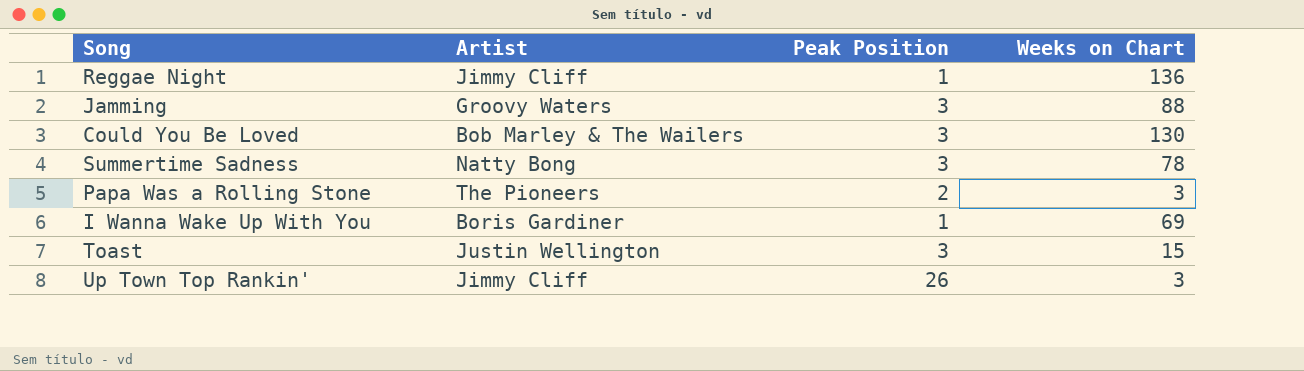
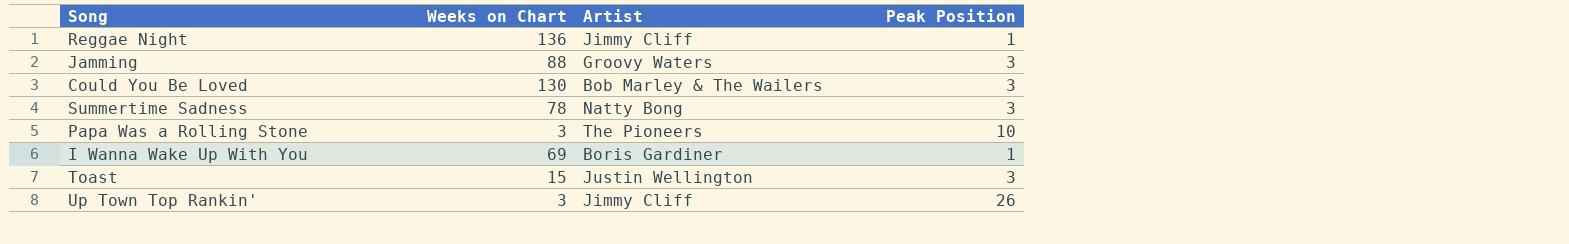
column Weeks on Chart | position: 4 -> 2
Papa Was a Rolling Stone | Peak Position: 2 -> 10

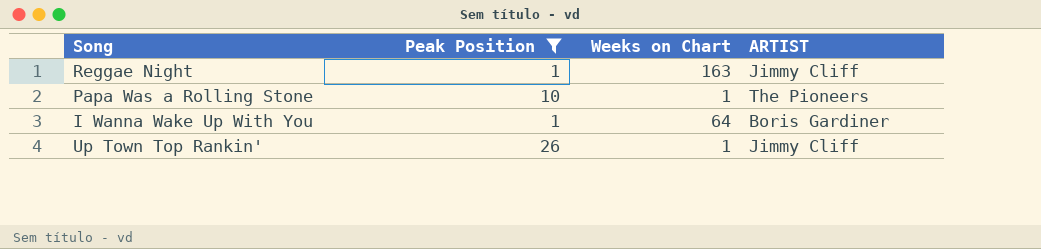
filter: none -> Peak Position != 3
column Peak Position | position: 4 -> 2
column name: Artist -> ARTIST
Reggae Night | Weeks on Chart: 136 -> 163
Papa Was a Rolling Stone | Weeks on Chart: 3 -> 1
I Wanna Wake Up With You | Weeks on Chart: 69 -> 64
Up Town Top Rankin' | Weeks on Chart: 3 -> 1

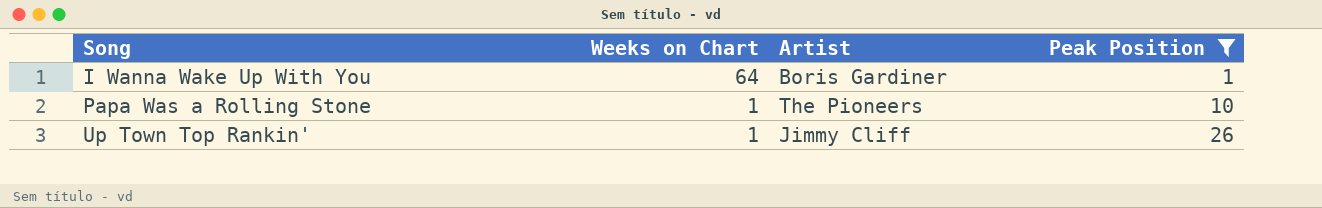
row order: none -> Song ascending
column name: ARTIST -> Artist
column Peak Position | position: 2 -> 4
row Reggae Night: 1 | 163 | Jimmy Cliff -> none

